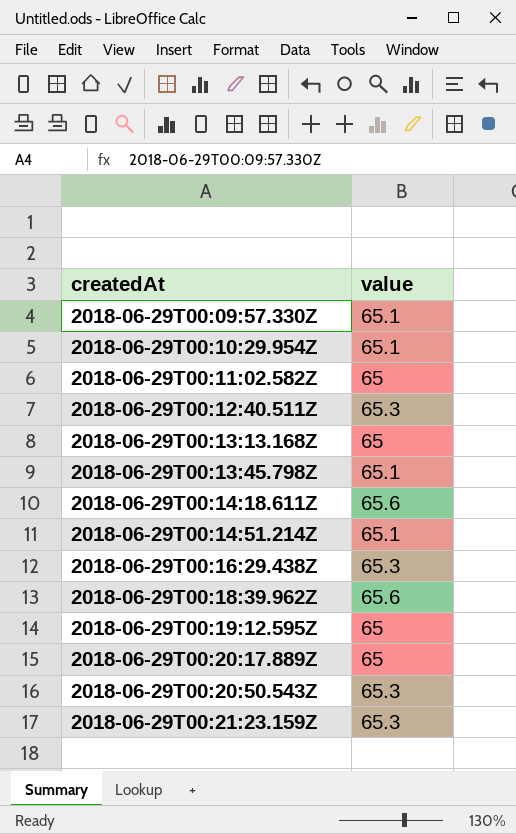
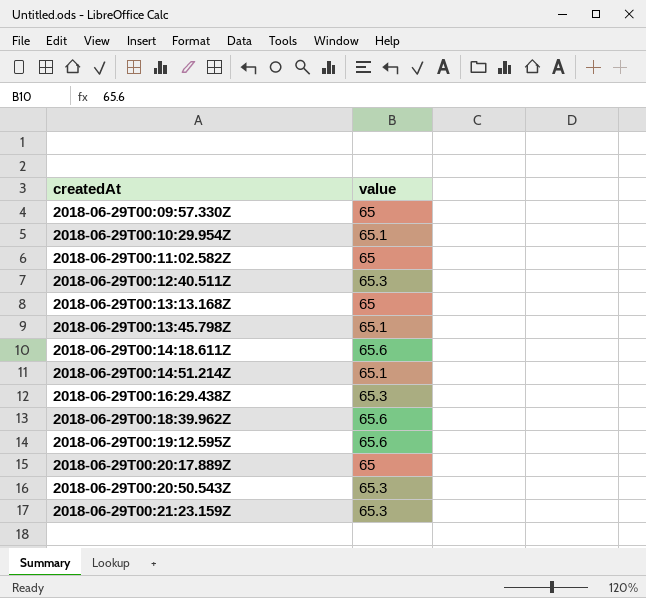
2018-06-29T00:09:57.330Z | value: 65.1 -> 65
2018-06-29T00:19:12.595Z | value: 65 -> 65.6

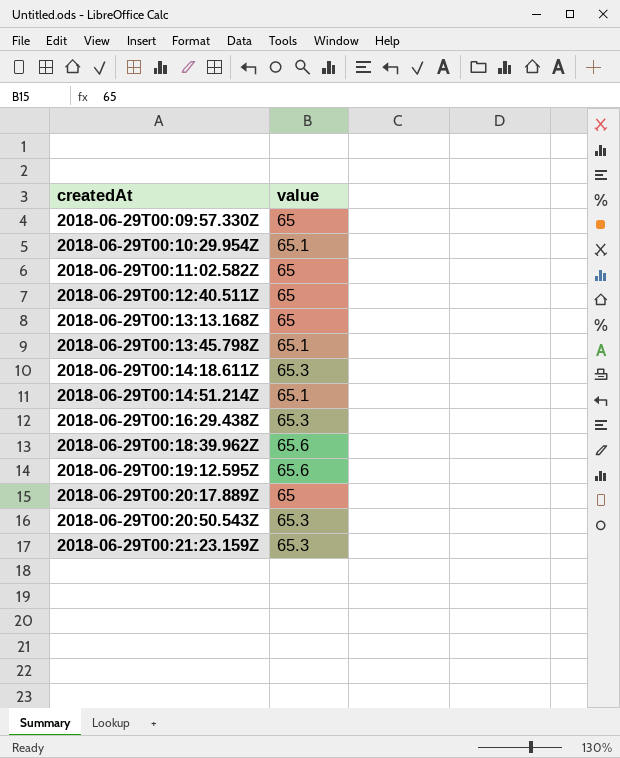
2018-06-29T00:12:40.511Z | value: 65.3 -> 65
2018-06-29T00:14:18.611Z | value: 65.6 -> 65.3

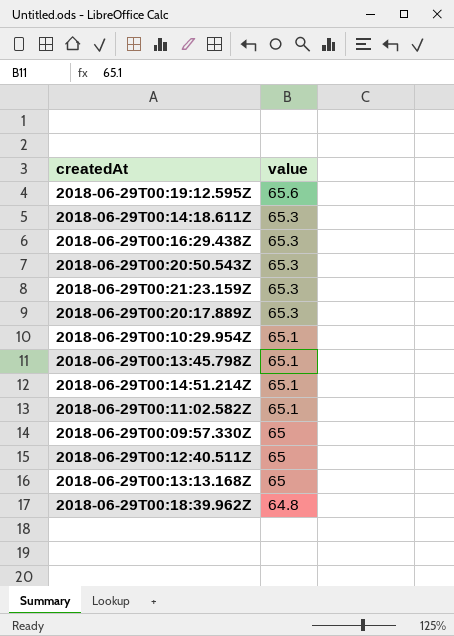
row order: createdAt ascending -> value descending
2018-06-29T00:20:17.889Z | value: 65 -> 65.3
2018-06-29T00:11:02.582Z | value: 65 -> 65.1
2018-06-29T00:18:39.962Z | value: 65.6 -> 64.8

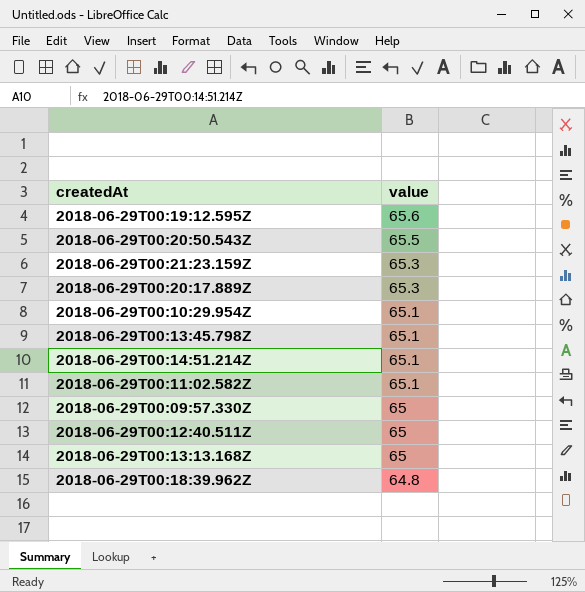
row 2018-06-29T00:14:18.611Z: 65.3 -> none
row 2018-06-29T00:16:29.438Z: 65.3 -> none
2018-06-29T00:20:50.543Z | value: 65.3 -> 65.5

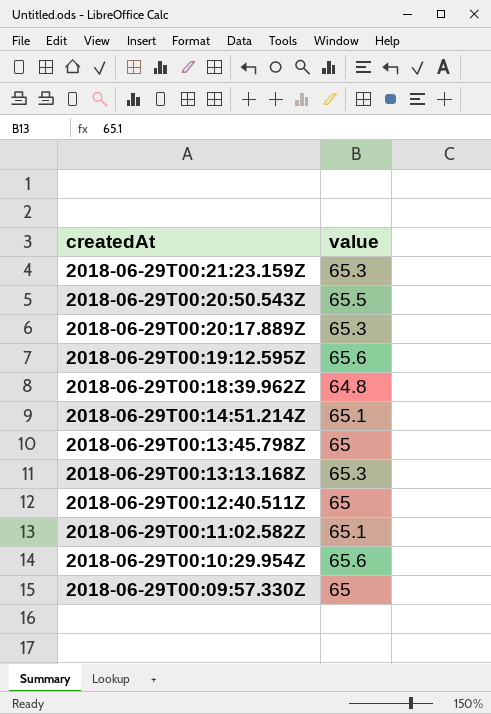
row order: value descending -> createdAt descending
2018-06-29T00:13:45.798Z | value: 65.1 -> 65
2018-06-29T00:13:13.168Z | value: 65 -> 65.3
2018-06-29T00:10:29.954Z | value: 65.1 -> 65.6

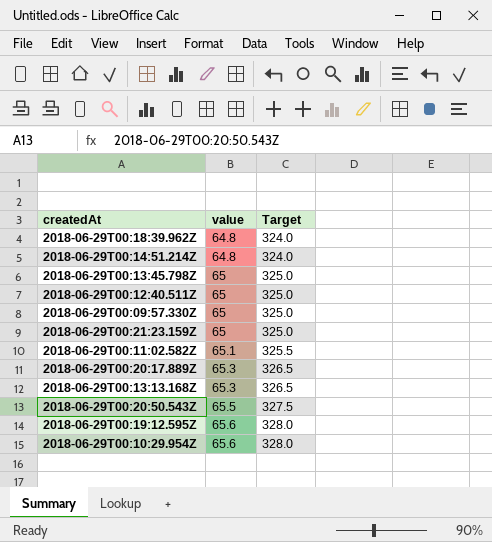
row order: createdAt descending -> value ascending
column Target | formula: none -> [value] * 5
2018-06-29T00:14:51.214Z | value: 65.1 -> 64.8
2018-06-29T00:21:23.159Z | value: 65.3 -> 65

